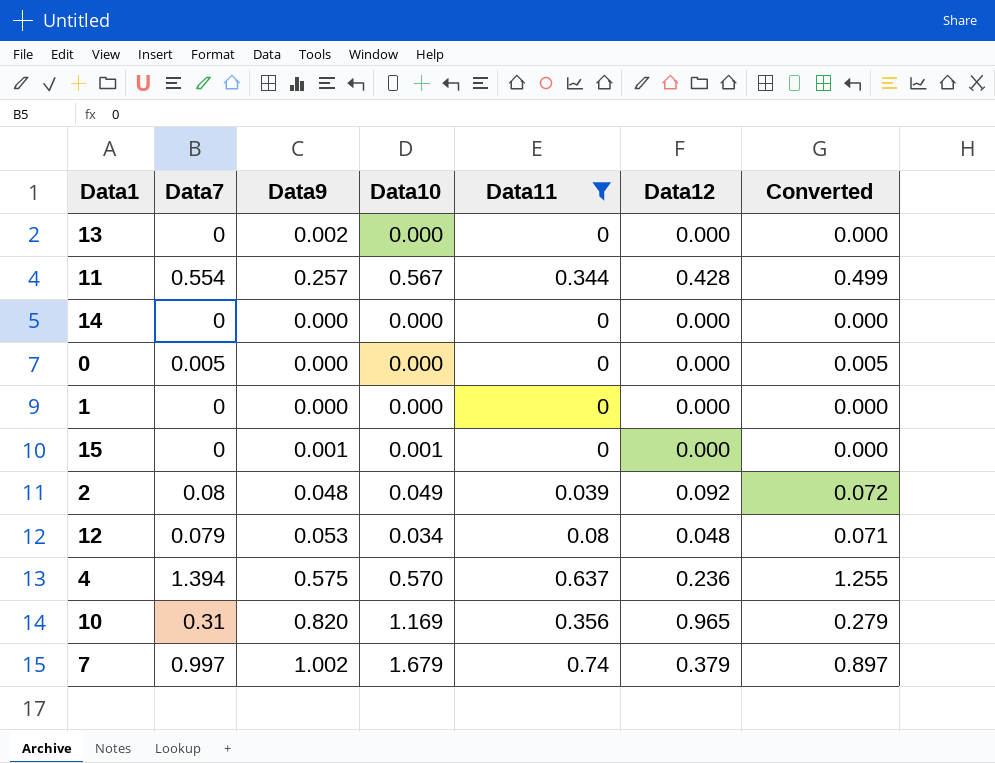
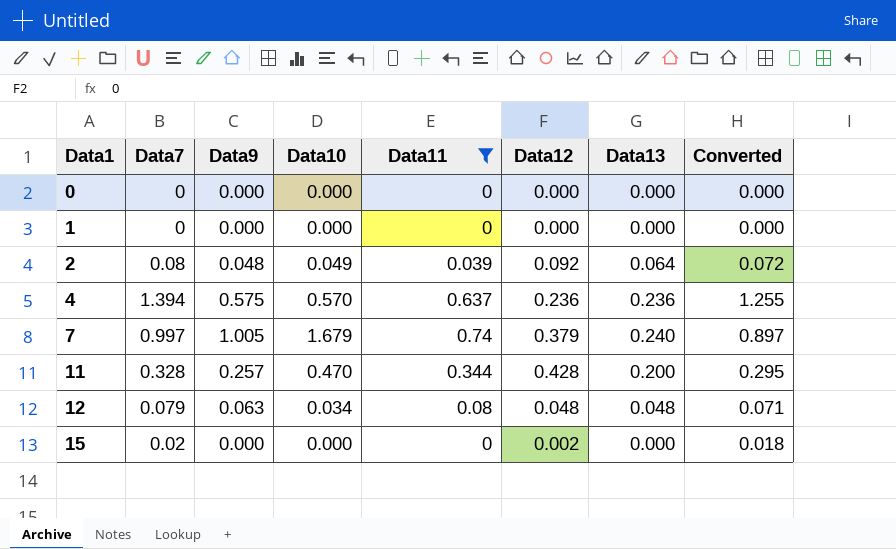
row order: none -> Data1 ascending
column Data13 | position: none -> 7
row 13: 0 | 0.002 | 0.000 | 0 | 0.000 | 0.000 -> none
row 14: 0 | 0.000 | 0.000 | 0 | 0.000 | 0.000 -> none
row 10: 0.31 | 0.820 | 1.169 | 0.356 | 0.965 | 0.279 -> none
0 | Data7: 0.005 -> 0
0 | Converted: 0.005 -> 0.000
7 | Data9: 1.002 -> 1.005
11 | Data7: 0.554 -> 0.328
11 | Data10: 0.567 -> 0.470
11 | Converted: 0.499 -> 0.295
12 | Data9: 0.053 -> 0.063
15 | Data7: 0 -> 0.02
15 | Data9: 0.001 -> 0.000
15 | Data10: 0.001 -> 0.000
15 | Data12: 0.000 -> 0.002
15 | Converted: 0.000 -> 0.018

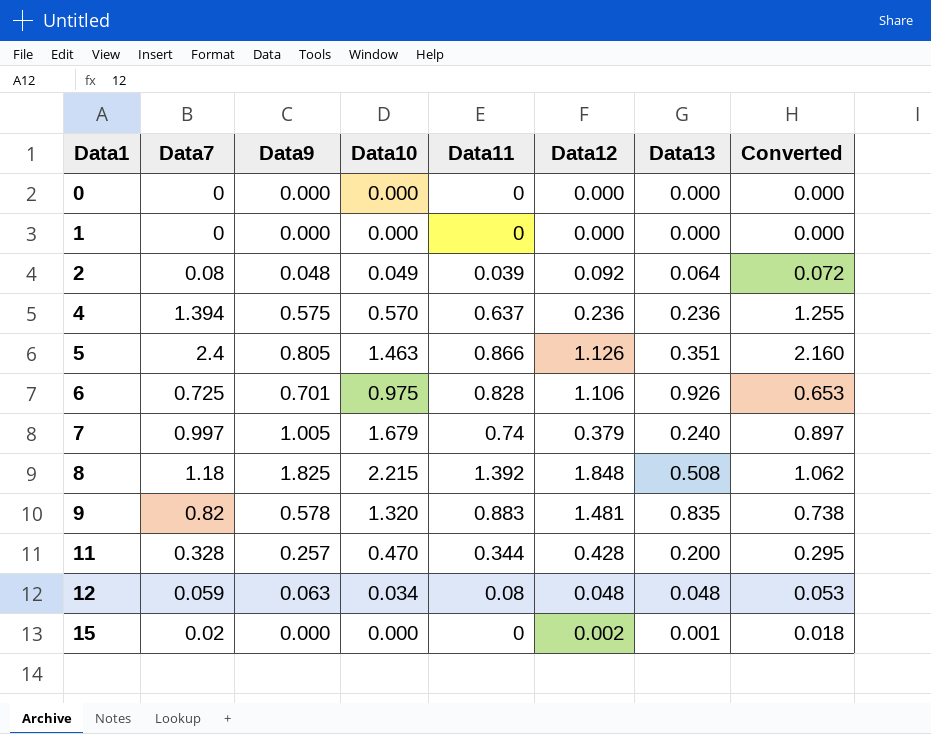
filter: Data11 <= 0.74 -> none
12 | Data7: 0.079 -> 0.059
12 | Converted: 0.071 -> 0.053
15 | Data13: 0.000 -> 0.001

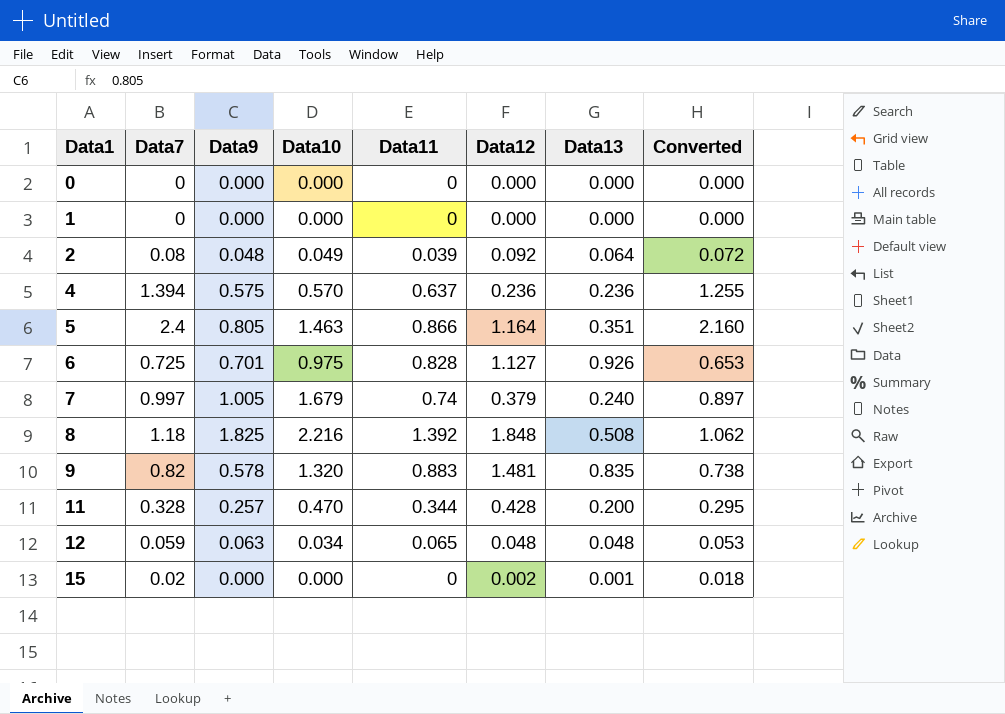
5 | Data12: 1.126 -> 1.164
6 | Data12: 1.106 -> 1.127
8 | Data10: 2.215 -> 2.216
12 | Data11: 0.08 -> 0.065

